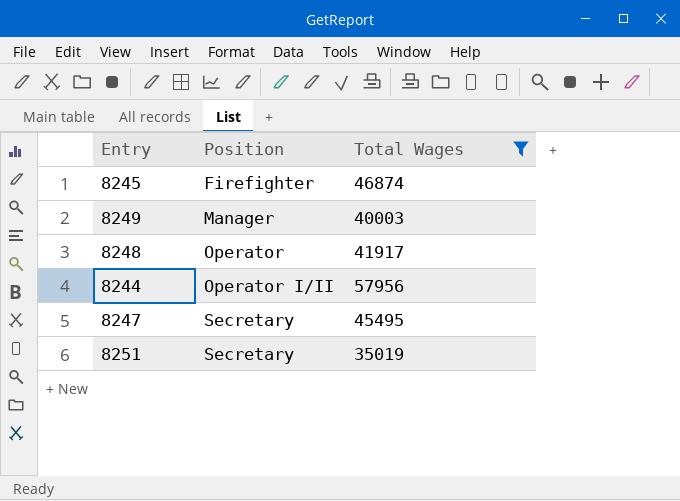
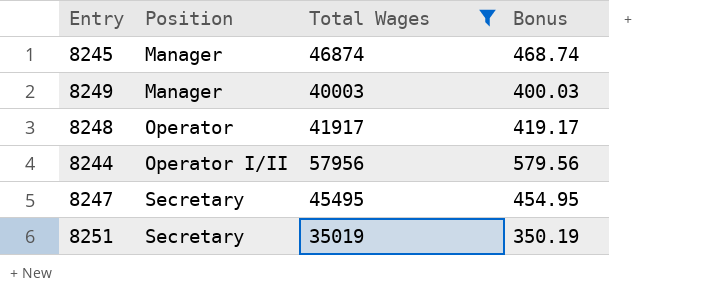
column Bonus | formula: none -> [Total Wages] * 0.01
8245 | Position: Firefighter -> Manager

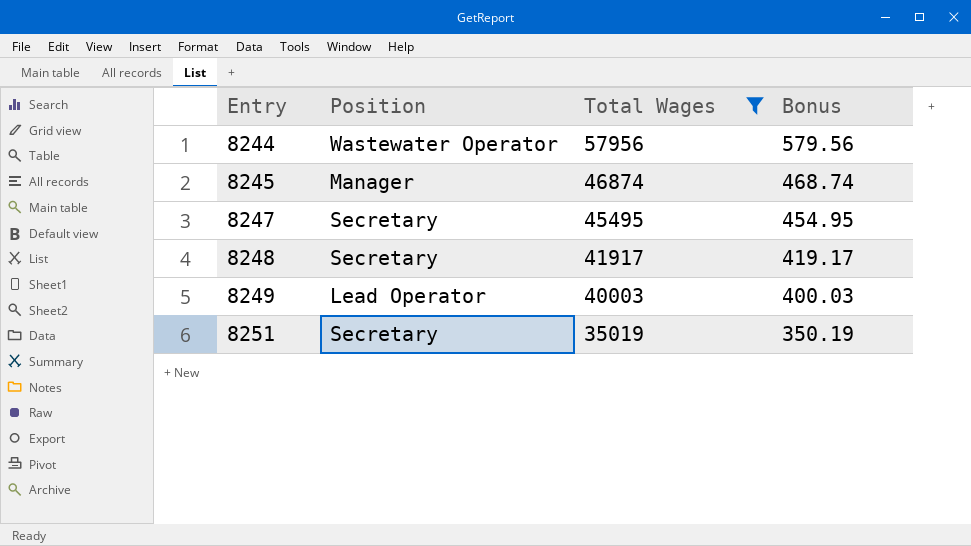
row order: Position ascending -> Entry ascending
8244 | Position: Operator I/II -> Wastewater Operator
8248 | Position: Operator -> Secretary
8249 | Position: Manager -> Lead Operator

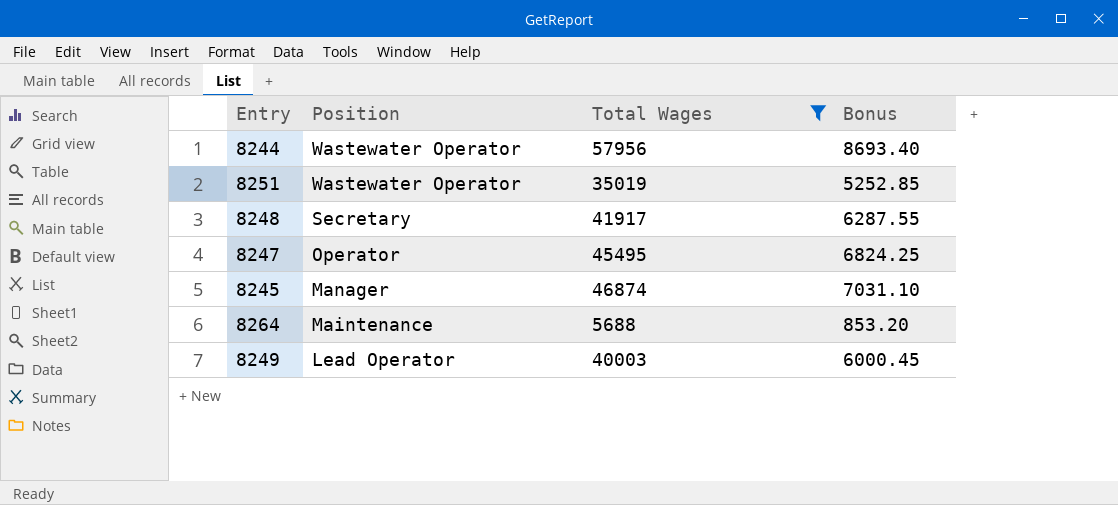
row order: Entry ascending -> Position descending
column Bonus | formula: [Total Wages] * 0.01 -> [Total Wages] * 0.15
8251 | Position: Secretary -> Wastewater Operator
8247 | Position: Secretary -> Operator
row 8264: none -> Maintenance | 5688 | 853.20

